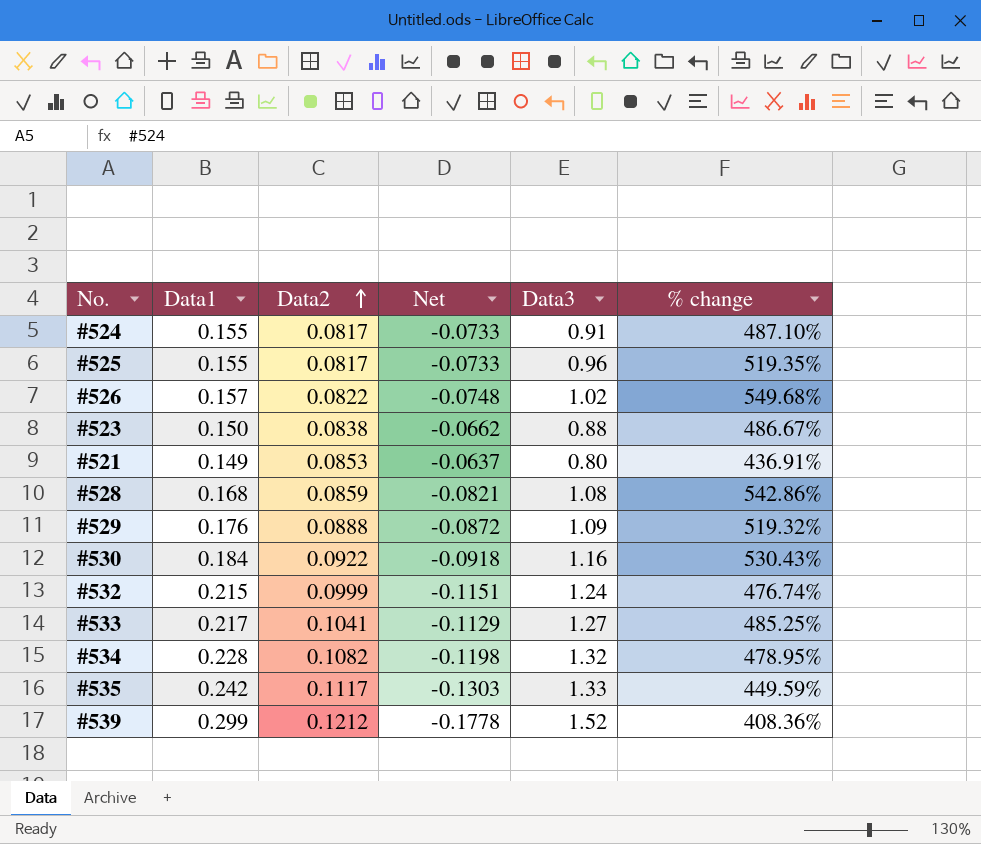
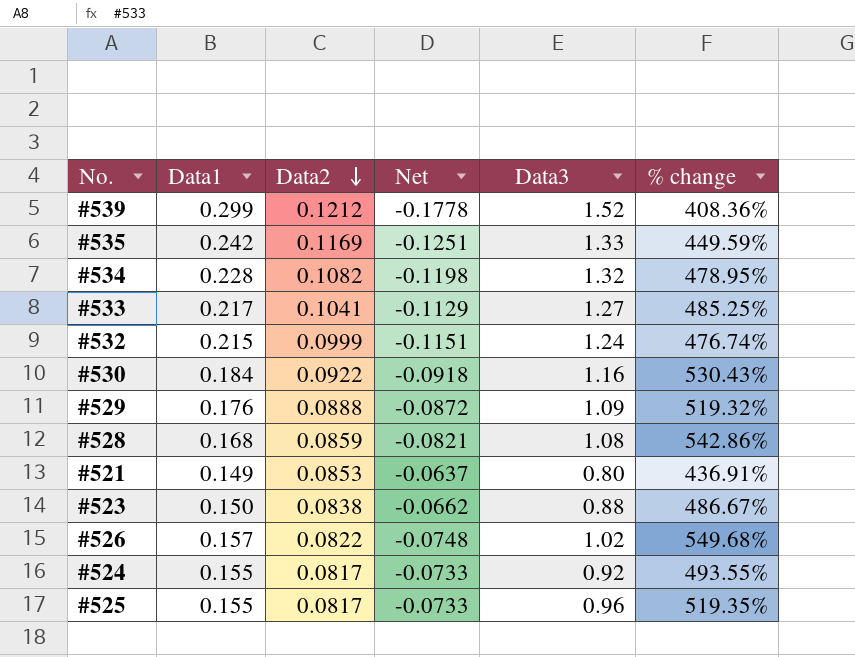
row order: Data2 ascending -> Data2 descending
#535 | Data2: 0.1117 -> 0.1169
#535 | Net: -0.1303 -> -0.1251
#524 | Data3: 0.91 -> 0.92
#524 | % change: 487.10% -> 493.55%

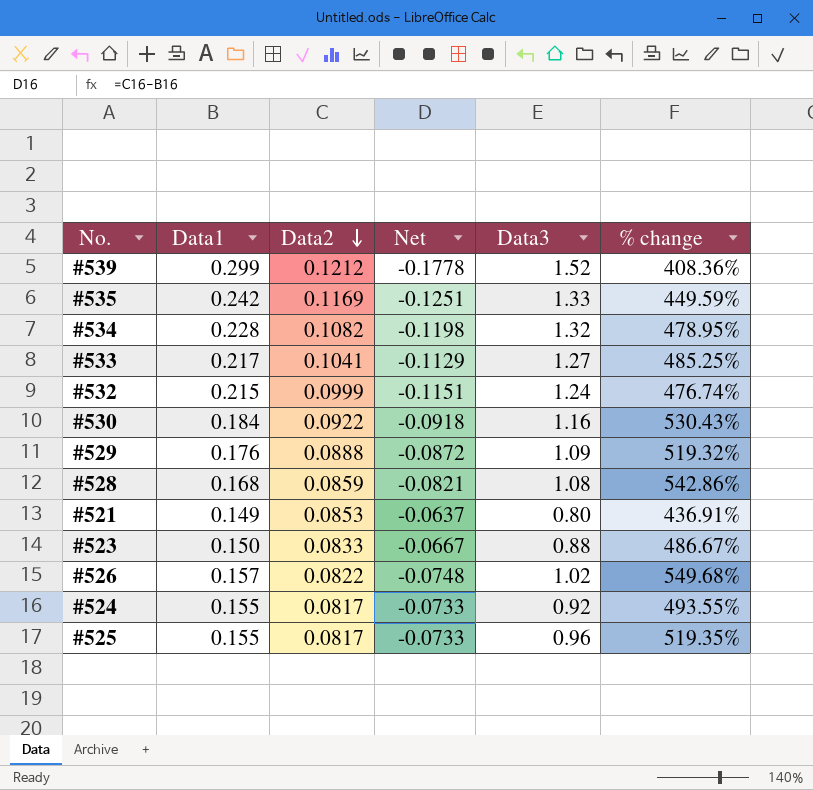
#523 | Data2: 0.0838 -> 0.0833
#523 | Net: -0.0662 -> -0.0667

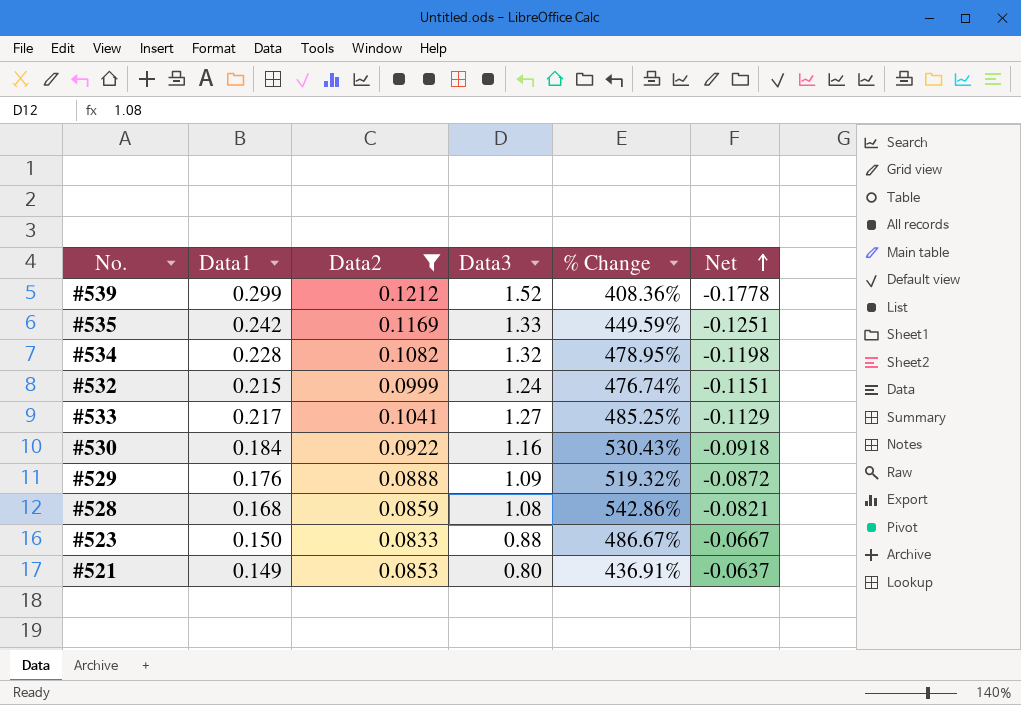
filter: none -> Data2 >= 0.0833
row order: Data2 descending -> Net ascending
column name: % change -> % Change
column Net | position: 4 -> 6

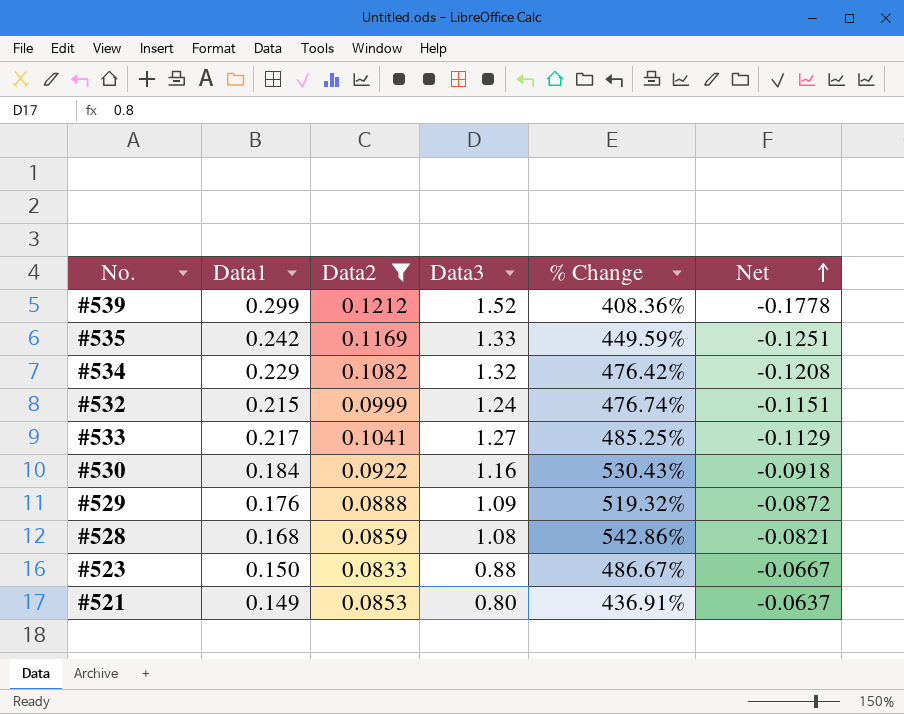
#534 | Data1: 0.228 -> 0.229
#534 | % Change: 478.95% -> 476.42%
#534 | Net: -0.1198 -> -0.1208

